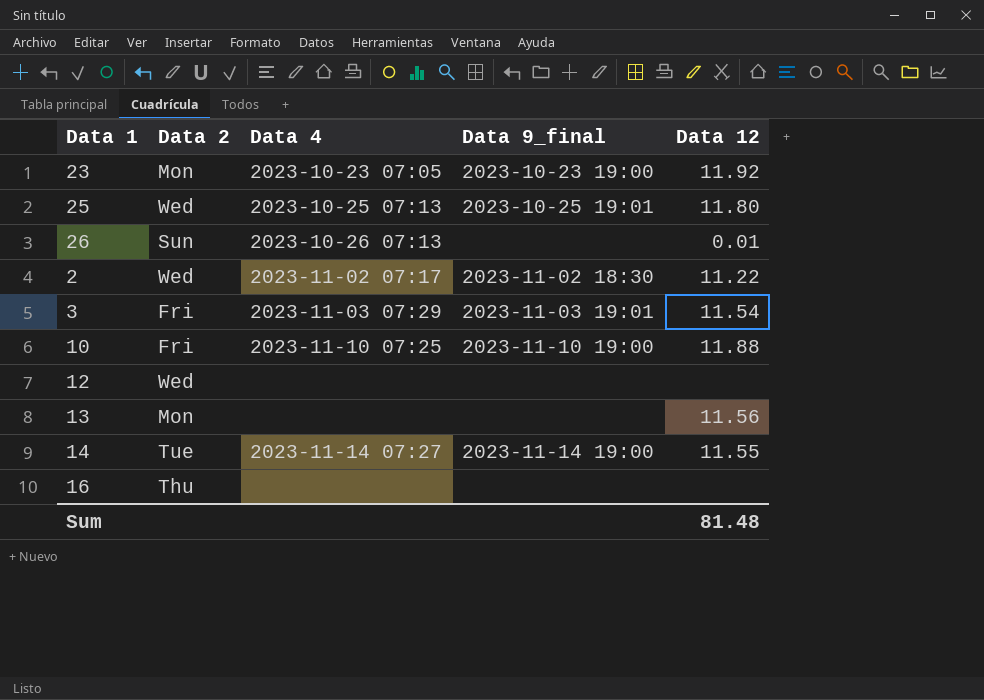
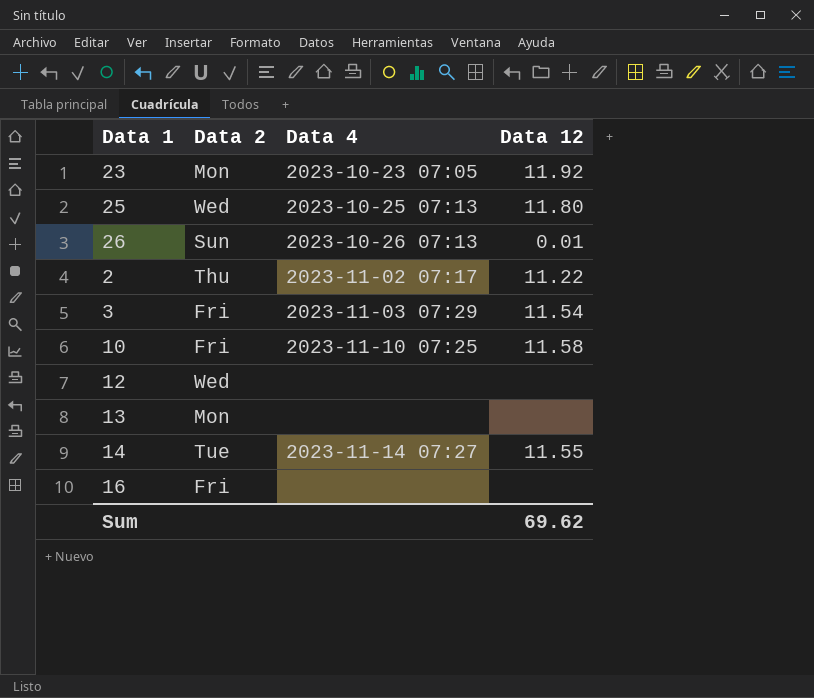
column Data 9_final | position: 4 -> none
2 | Data 2: Wed -> Thu
10 | Data 12: 11.88 -> 11.58
13 | Data 12: 11.56 -> none
16 | Data 2: Thu -> Fri
Sum | Data 12: 81.48 -> 69.62

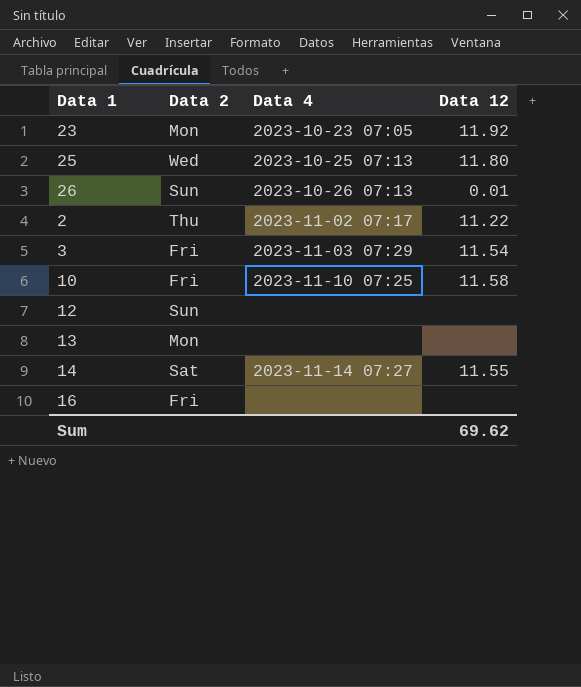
12 | Data 2: Wed -> Sun
14 | Data 2: Tue -> Sat

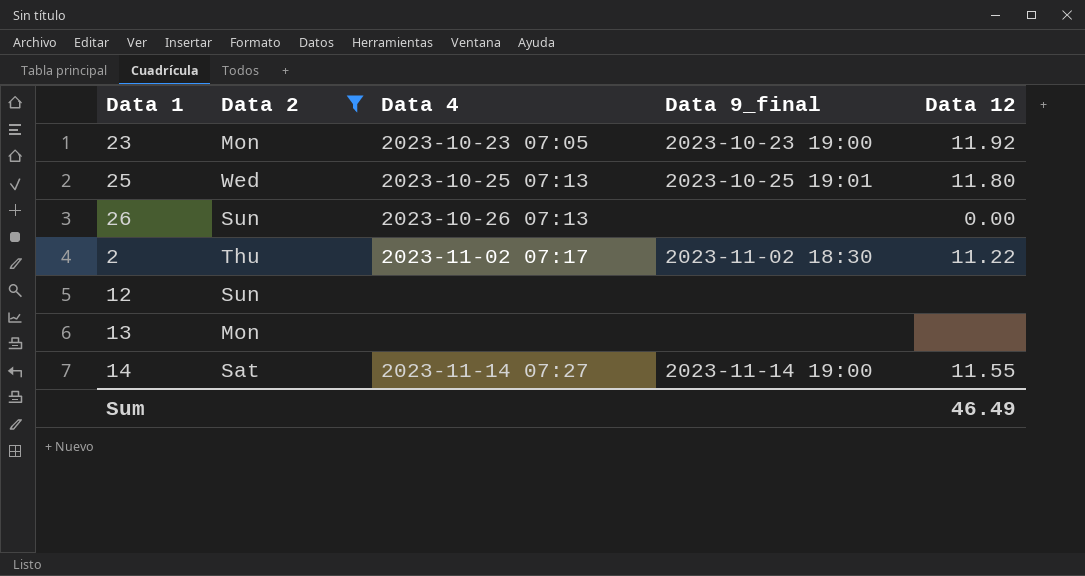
filter: none -> Data 2 != Fri
column Data 9_final | position: none -> 4
26 | Data 12: 0.01 -> 0.00
Sum | Data 12: 69.62 -> 46.49

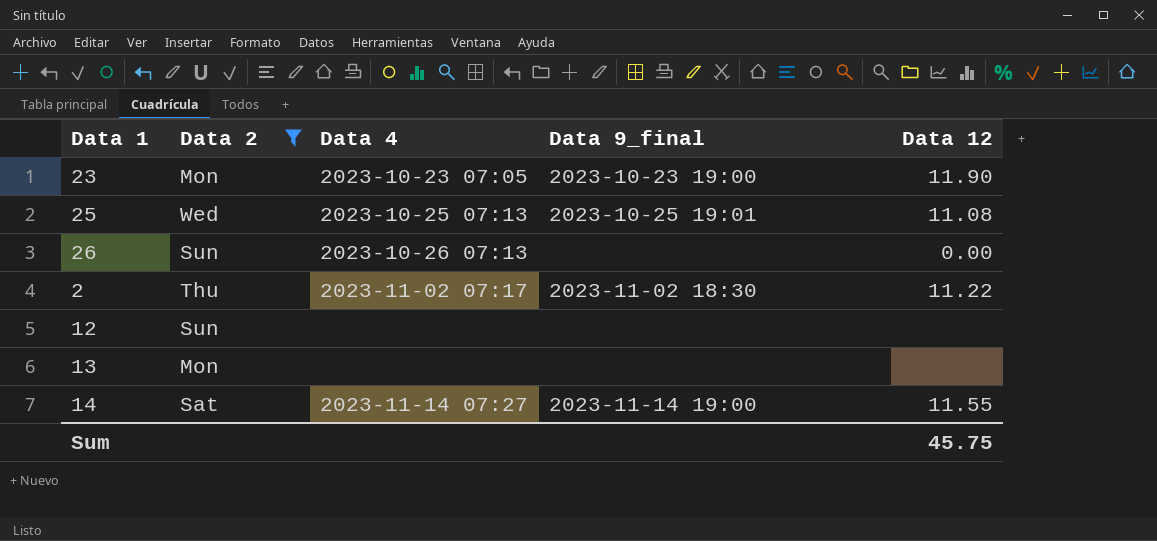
23 | Data 12: 11.92 -> 11.90
25 | Data 12: 11.80 -> 11.08
Sum | Data 12: 46.49 -> 45.75

